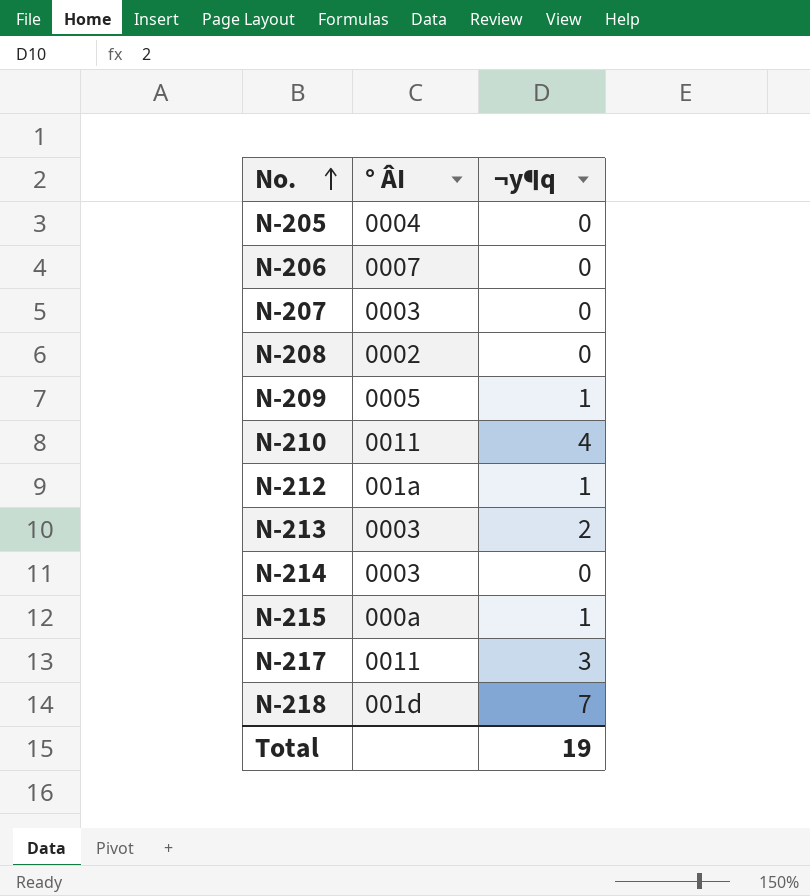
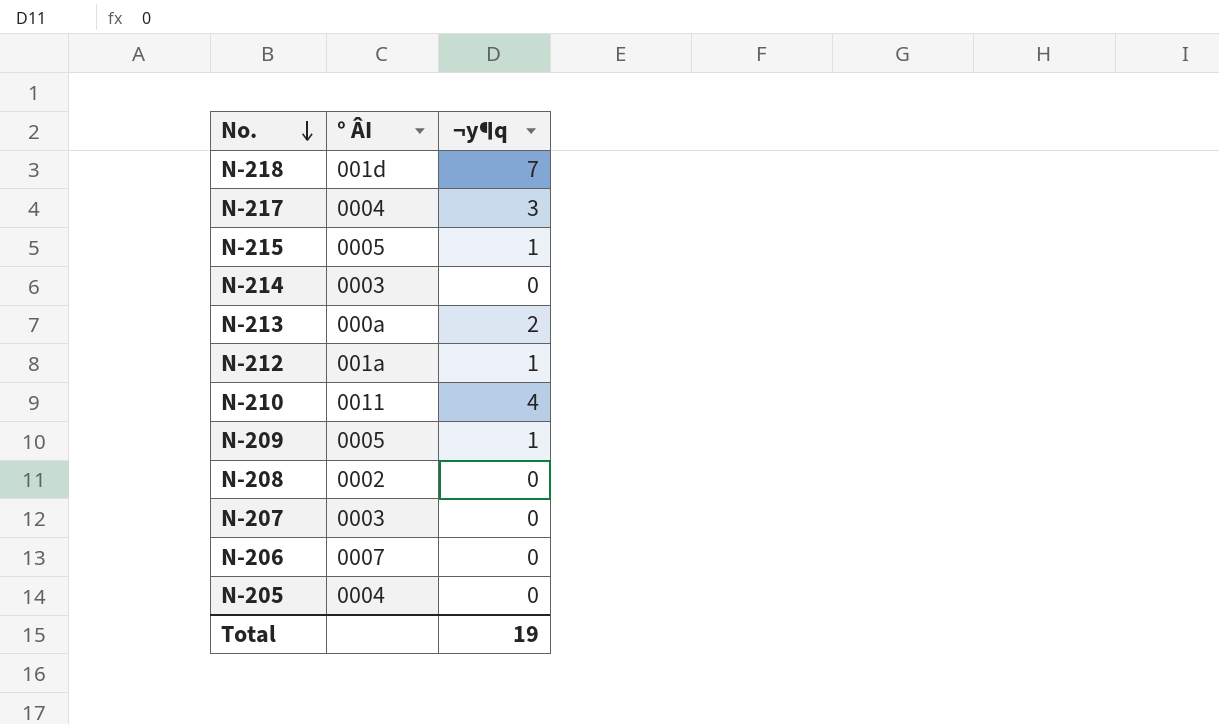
row order: No. ascending -> No. descending
N-217 | ° ÂI: 0011 -> 0004
N-215 | ° ÂI: 000a -> 0005
N-213 | ° ÂI: 0003 -> 000a

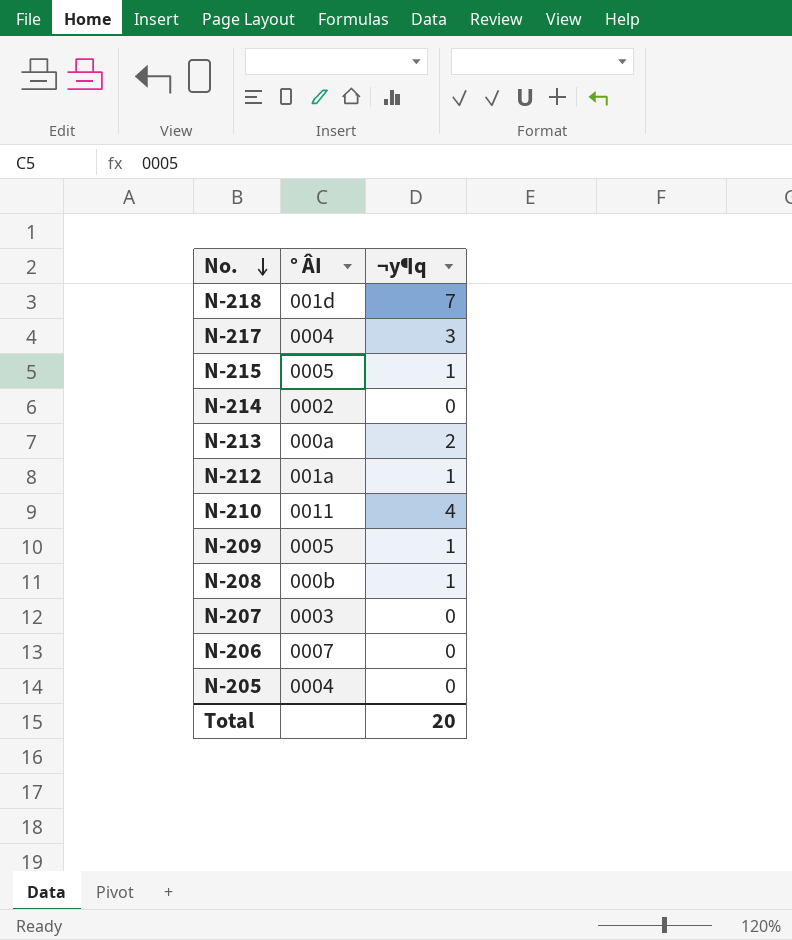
N-214 | ° ÂI: 0003 -> 0002
N-208 | ° ÂI: 0002 -> 000b
N-208 | ¬y¶q: 0 -> 1
Total | ¬y¶q: 19 -> 20

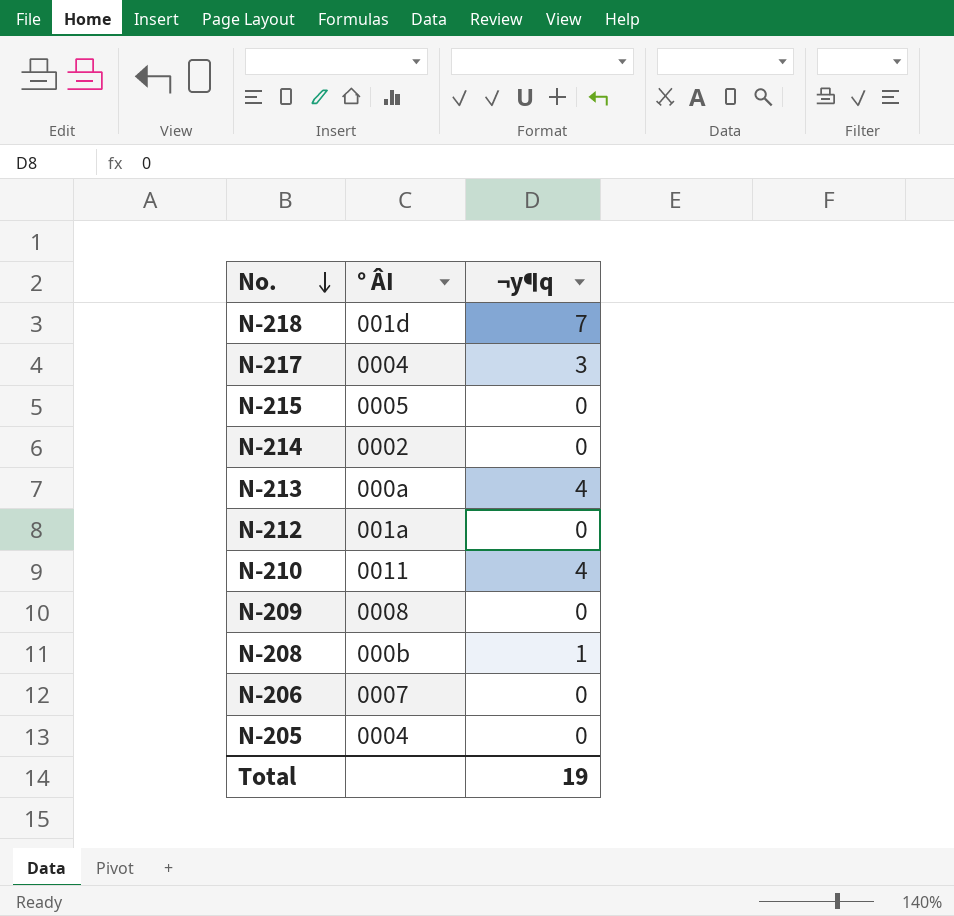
row N-207: 0003 | 0 -> none
N-215 | ¬y¶q: 1 -> 0
N-213 | ¬y¶q: 2 -> 4
N-212 | ¬y¶q: 1 -> 0
N-209 | ° ÂI: 0005 -> 0008
N-209 | ¬y¶q: 1 -> 0
Total | ¬y¶q: 20 -> 19

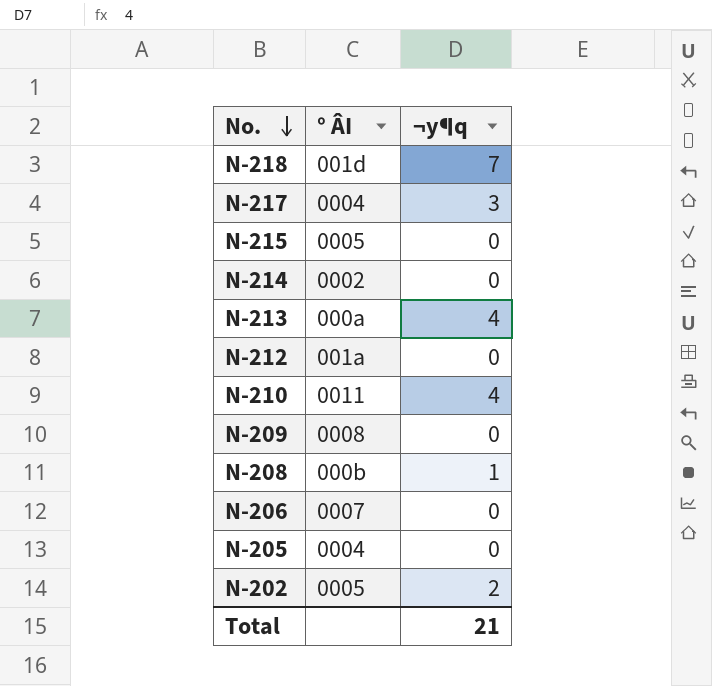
row N-202: none -> 0005 | 2
Total | ¬y¶q: 19 -> 21

